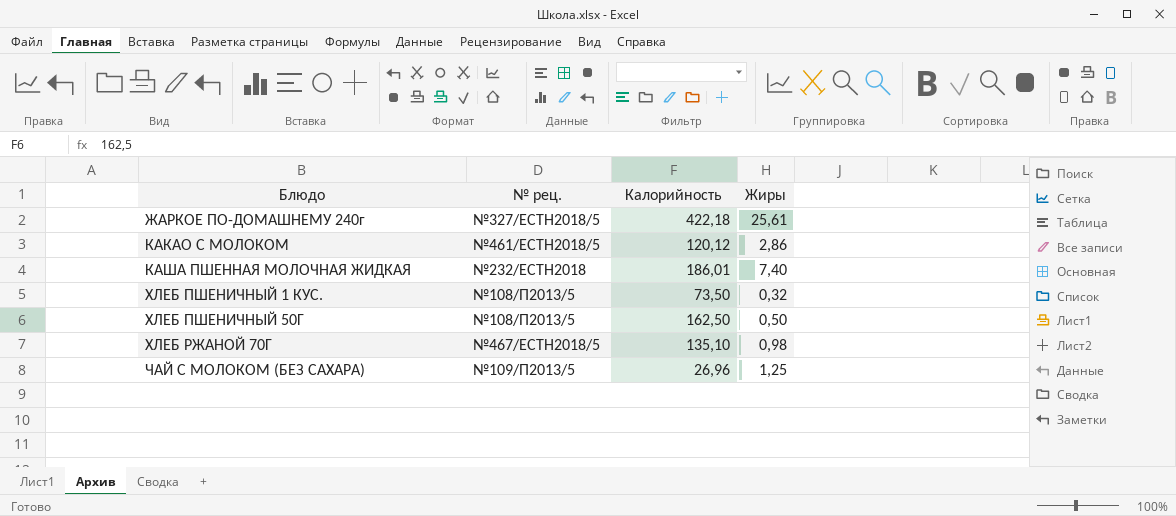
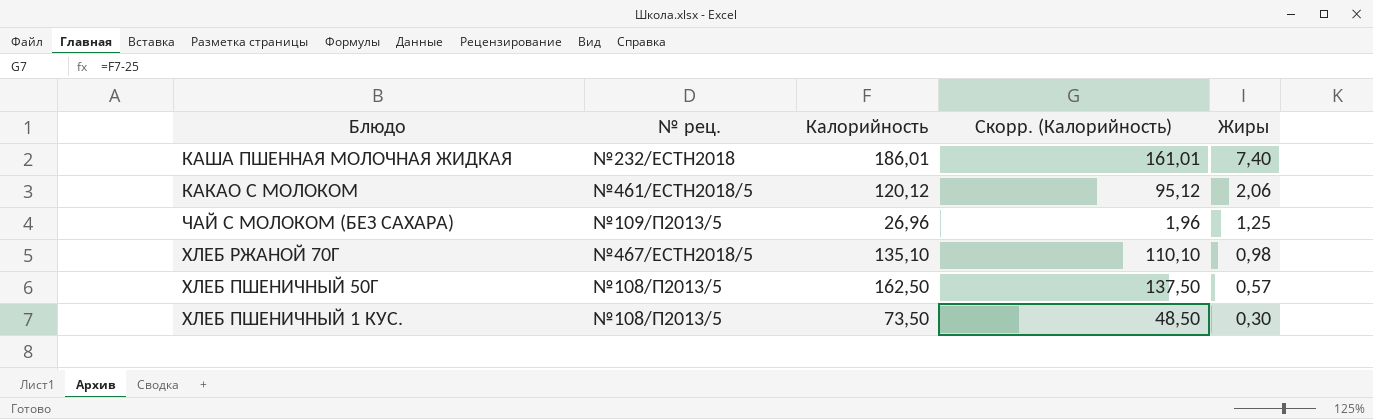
row order: Блюдо ascending -> Жиры descending
column Скорр. (Калорийность) | formula: none -> [Калорийность] - 25
row ЖАРКОЕ ПО-ДОМАШНЕМУ 240г: №327/ЕСТН2018/5 | 422,18 | 25,61 -> none
КАКАО С МОЛОКОМ | Жиры: 2,86 -> 2,06
ХЛЕБ ПШЕНИЧНЫЙ 50Г | Жиры: 0,50 -> 0,57
ХЛЕБ ПШЕНИЧНЫЙ 1 КУС. | Жиры: 0,32 -> 0,30

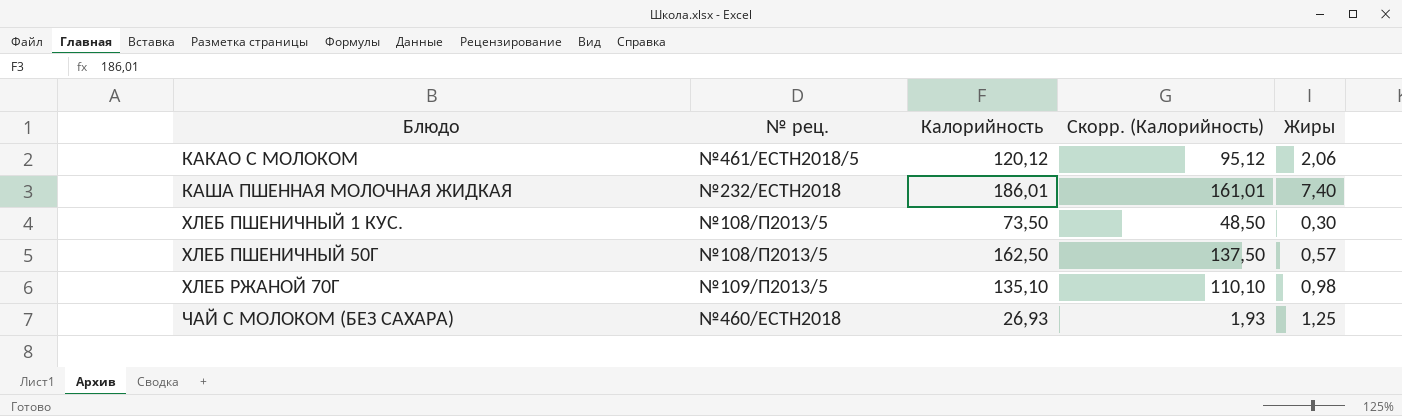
row order: Жиры descending -> Блюдо ascending
ХЛЕБ РЖАНОЙ 70Г | № рец.: №467/ЕСТН2018/5 -> №109/П2013/5
ЧАЙ С МОЛОКОМ (БЕЗ САХАРА) | № рец.: №109/П2013/5 -> №460/ЕСТН2018
ЧАЙ С МОЛОКОМ (БЕЗ САХАРА) | Калорийность: 26,96 -> 26,93
ЧАЙ С МОЛОКОМ (БЕЗ САХАРА) | Скорр. (Калорийность): 1,96 -> 1,93

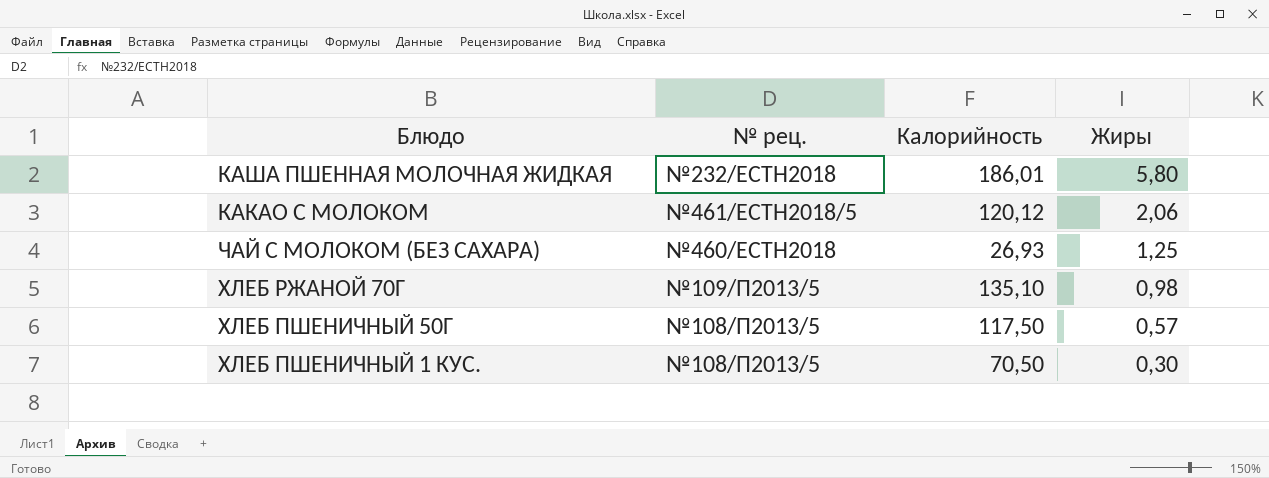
row order: Блюдо ascending -> Жиры descending
column Скорр. (Калорийность) | formula: [Калорийность] - 25 -> none
КАША ПШЕННАЯ МОЛОЧНАЯ ЖИДКАЯ | Жиры: 7,40 -> 5,80
ХЛЕБ ПШЕНИЧНЫЙ 50Г | Калорийность: 162,50 -> 117,50
ХЛЕБ ПШЕНИЧНЫЙ 1 КУС. | Калорийность: 73,50 -> 70,50

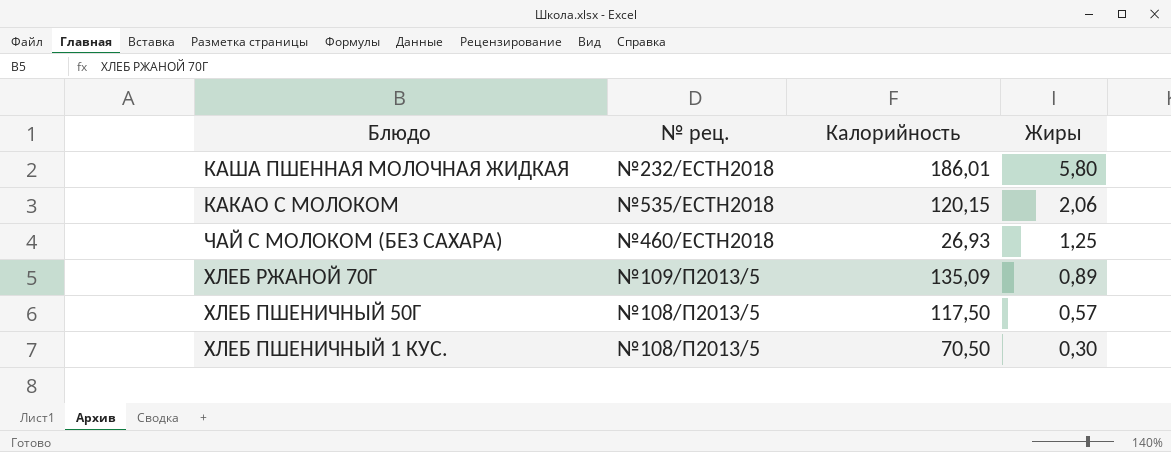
КАКАО С МОЛОКОМ | № рец.: №461/ЕСТН2018/5 -> №535/ЕСТН2018
КАКАО С МОЛОКОМ | Калорийность: 120,12 -> 120,15
ХЛЕБ РЖАНОЙ 70Г | Калорийность: 135,10 -> 135,09
ХЛЕБ РЖАНОЙ 70Г | Жиры: 0,98 -> 0,89

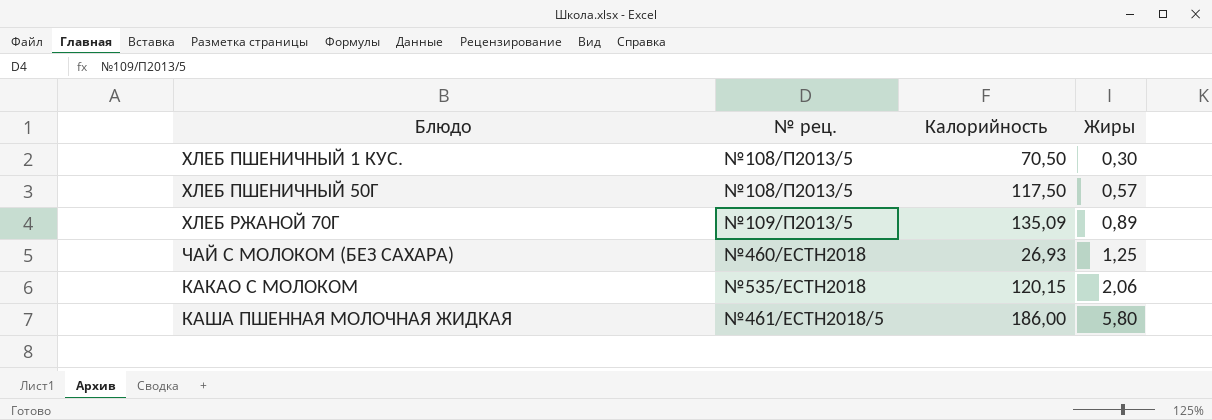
row order: Жиры descending -> Жиры ascending
КАША ПШЕННАЯ МОЛОЧНАЯ ЖИДКАЯ | № рец.: №232/ЕСТН2018 -> №461/ЕСТН2018/5
КАША ПШЕННАЯ МОЛОЧНАЯ ЖИДКАЯ | Калорийность: 186,01 -> 186,00

